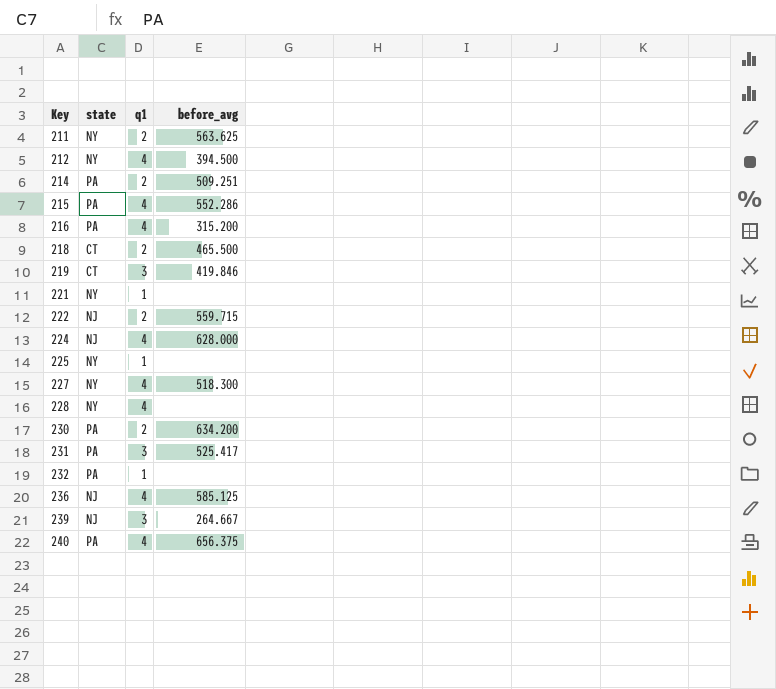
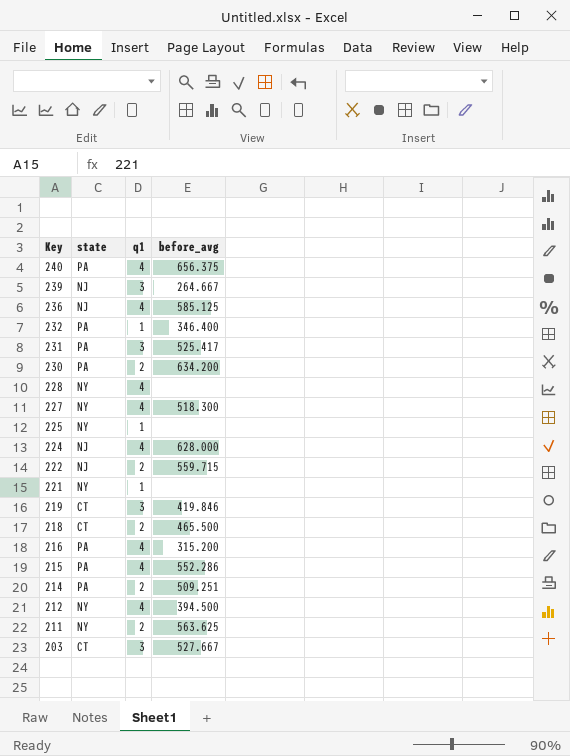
row order: Key ascending -> Key descending
232 | before_avg: none -> 346.400
row 203: none -> CT | 3 | 527.667

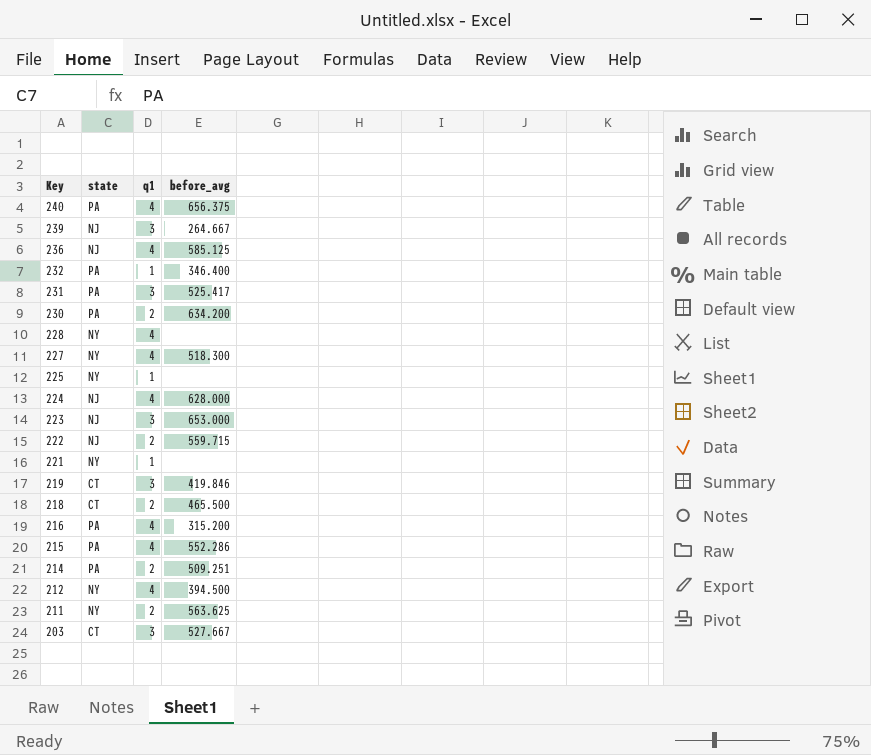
row 223: none -> NJ | 3 | 653.000

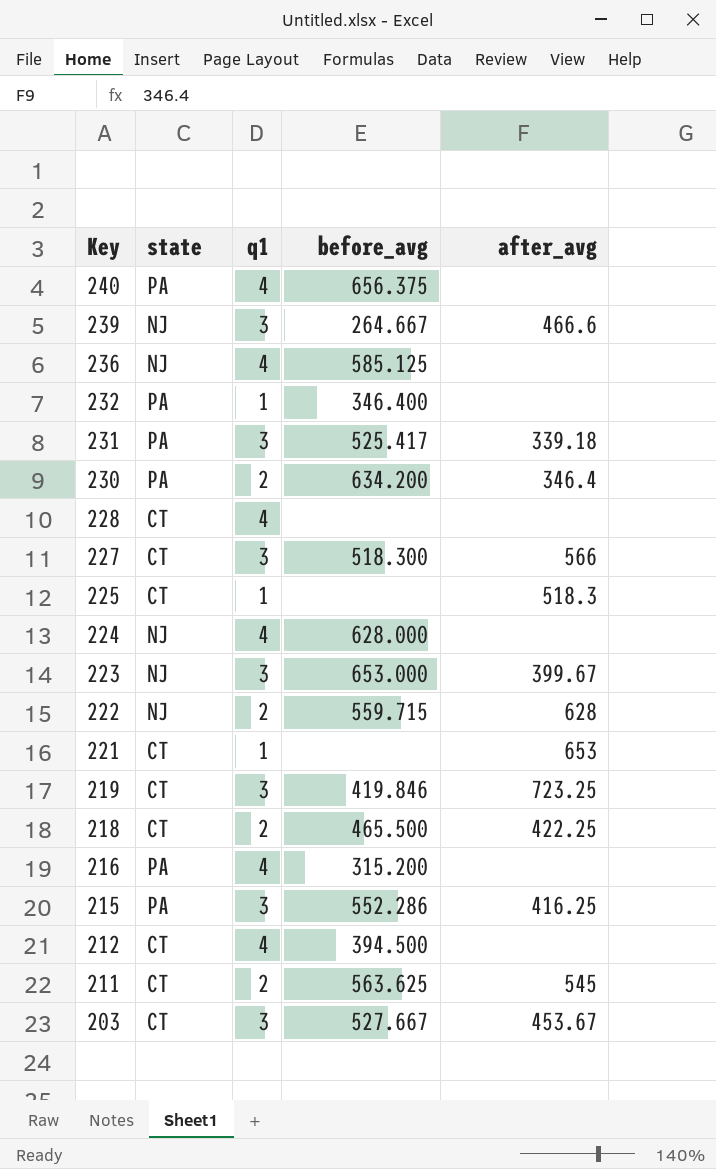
column after_avg | position: none -> 5
row 214: PA | 2 | 509.251 -> none
228 | state: NY -> CT
227 | state: NY -> CT
227 | q1: 4 -> 3
225 | state: NY -> CT
221 | state: NY -> CT
215 | q1: 4 -> 3
212 | state: NY -> CT
211 | state: NY -> CT

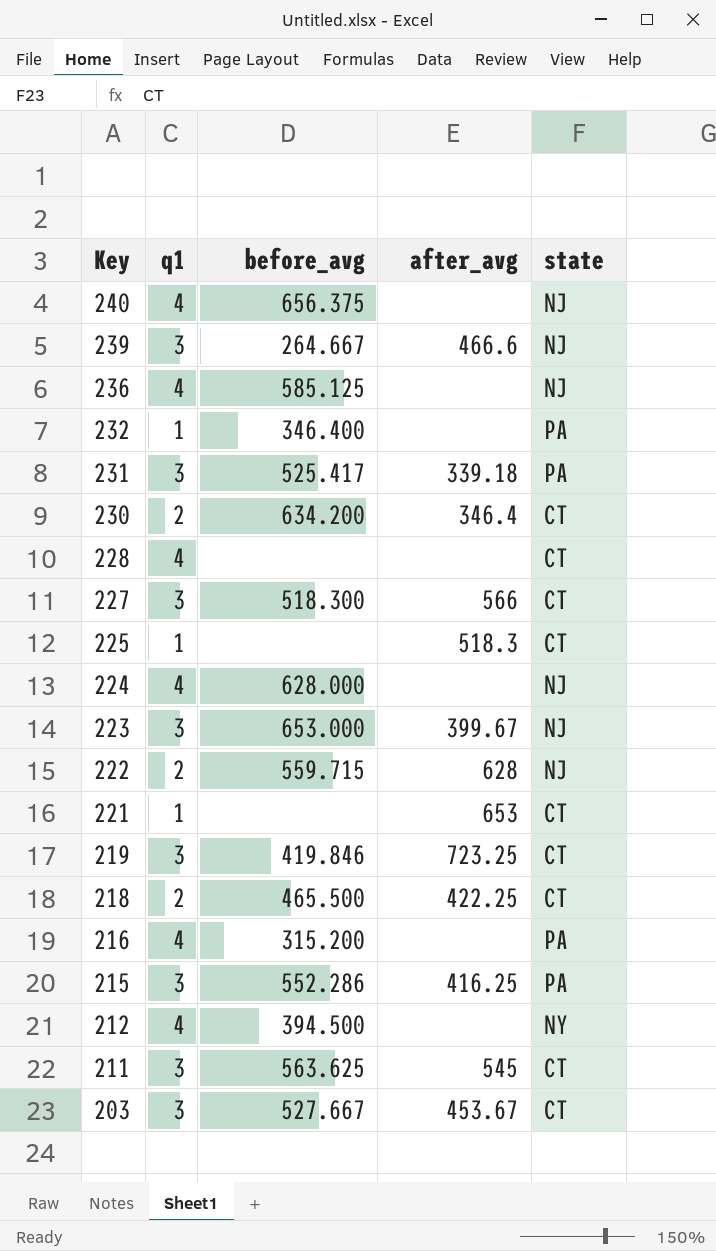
column state | position: 2 -> 5
240 | state: PA -> NJ
230 | state: PA -> CT
212 | state: CT -> NY
211 | q1: 2 -> 3

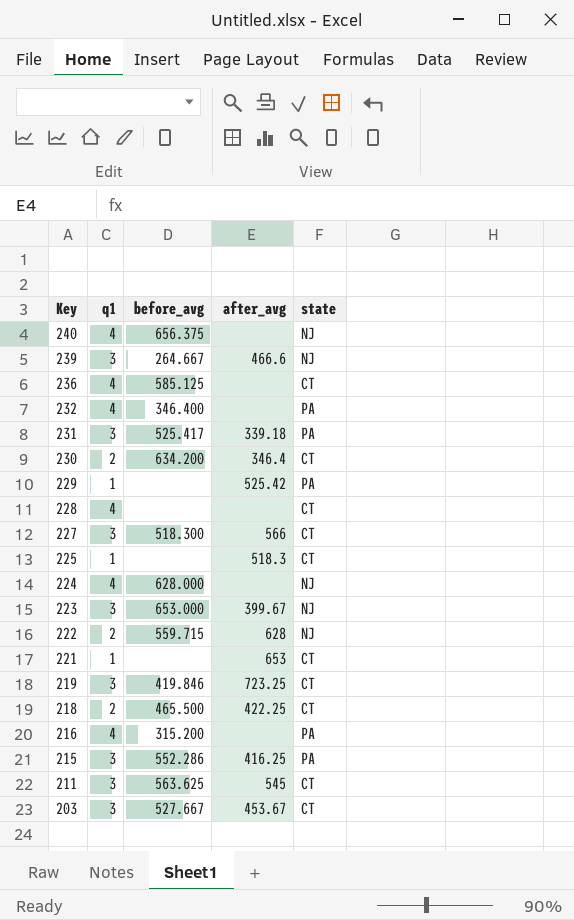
row 212: 4 | 394.500 | none | NY -> none
236 | state: NJ -> CT
232 | q1: 1 -> 4
row 229: none -> 1 | none | 525.42 | PA

